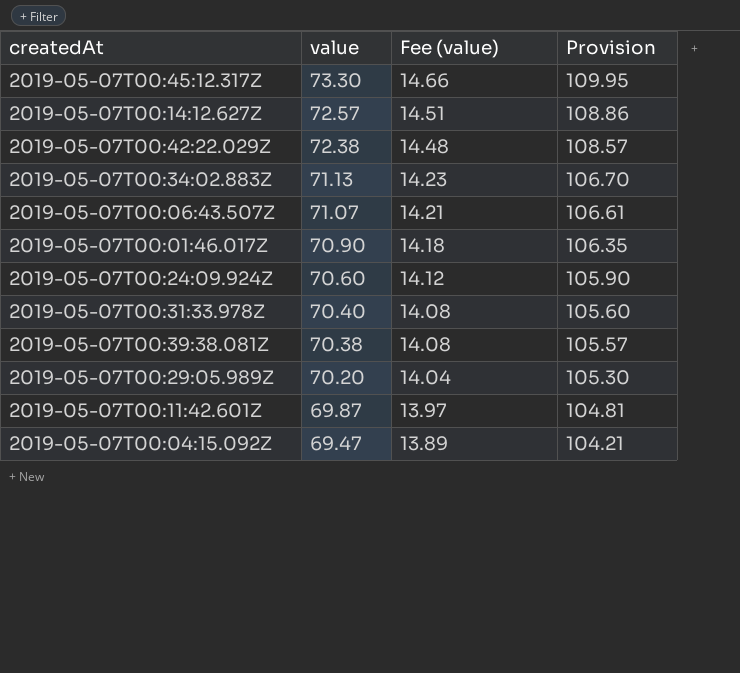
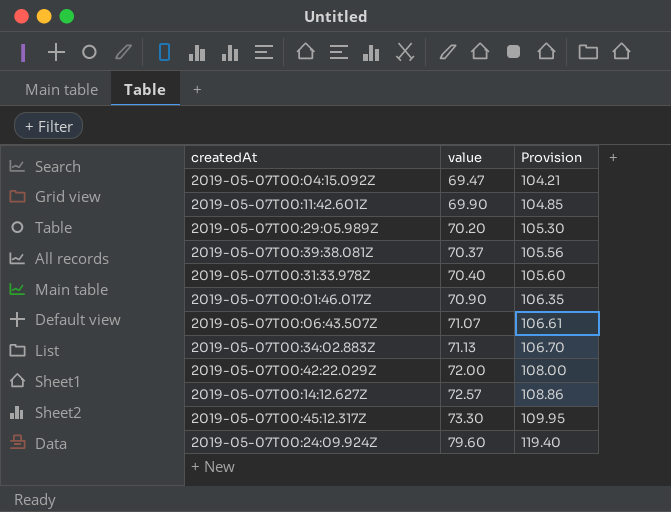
row order: value descending -> value ascending
column Fee (value) | formula: [value] * 0.2 -> none
2019-05-07T00:11:42.601Z | value: 69.87 -> 69.90
2019-05-07T00:11:42.601Z | Provision: 104.81 -> 104.85
2019-05-07T00:39:38.081Z | value: 70.38 -> 70.37
2019-05-07T00:39:38.081Z | Provision: 105.57 -> 105.56
2019-05-07T00:42:22.029Z | value: 72.38 -> 72.00
2019-05-07T00:42:22.029Z | Provision: 108.57 -> 108.00
2019-05-07T00:24:09.924Z | value: 70.60 -> 79.60
2019-05-07T00:24:09.924Z | Provision: 105.90 -> 119.40

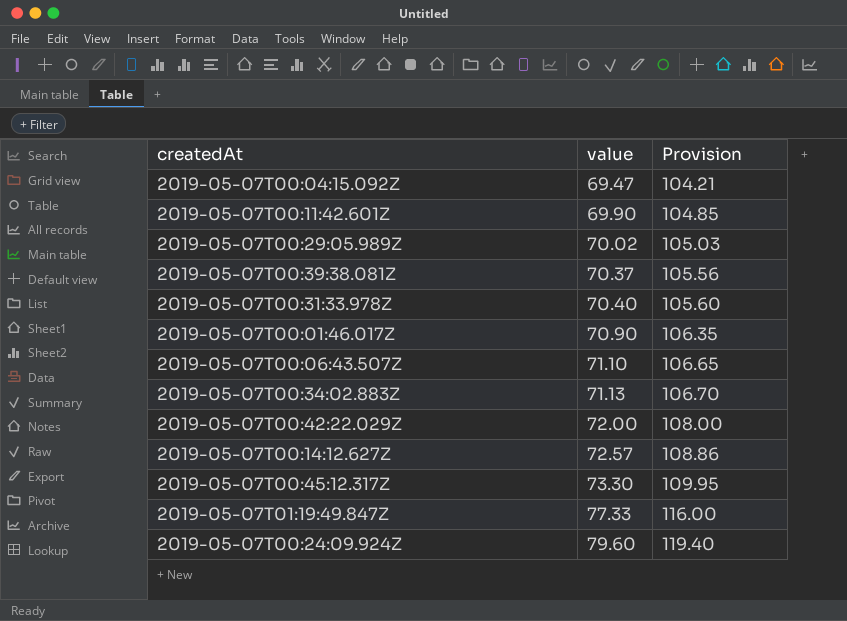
2019-05-07T00:29:05.989Z | value: 70.20 -> 70.02
2019-05-07T00:29:05.989Z | Provision: 105.30 -> 105.03
2019-05-07T00:06:43.507Z | value: 71.07 -> 71.10
2019-05-07T00:06:43.507Z | Provision: 106.61 -> 106.65
row 2019-05-07T01:19:49.847Z: none -> 77.33 | 116.00

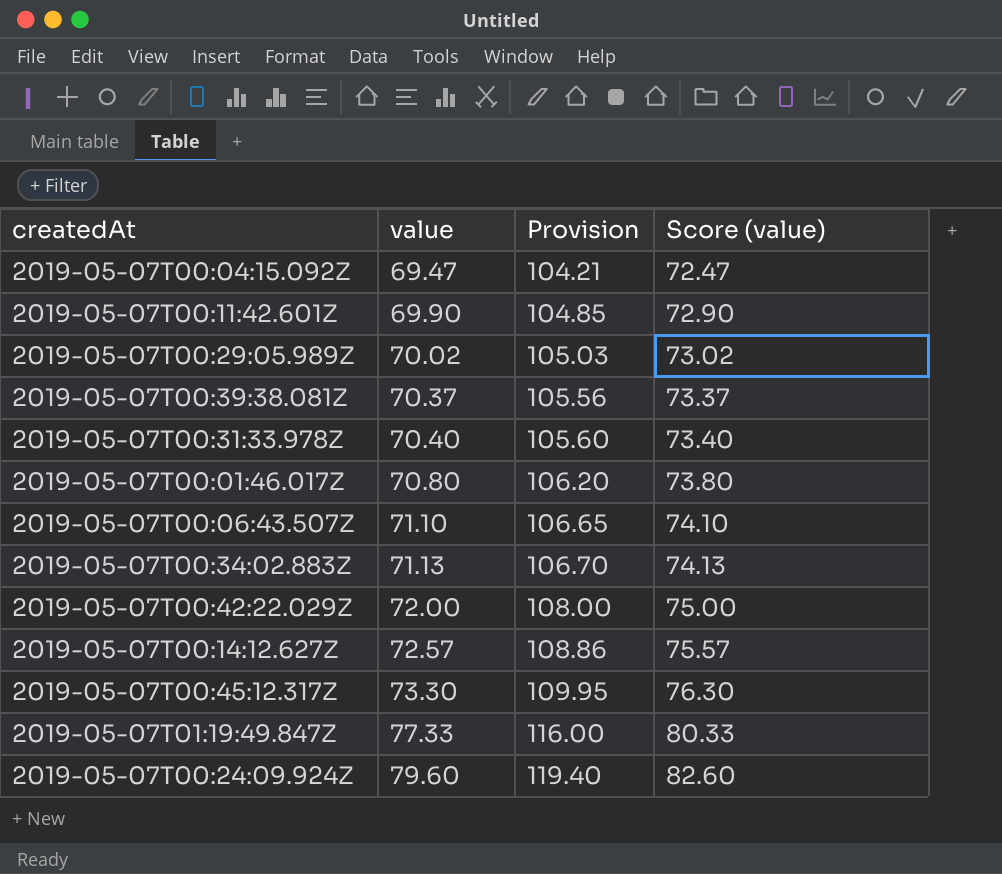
column Score (value) | formula: none -> [value] + 3
2019-05-07T00:01:46.017Z | value: 70.90 -> 70.80
2019-05-07T00:01:46.017Z | Provision: 106.35 -> 106.20

